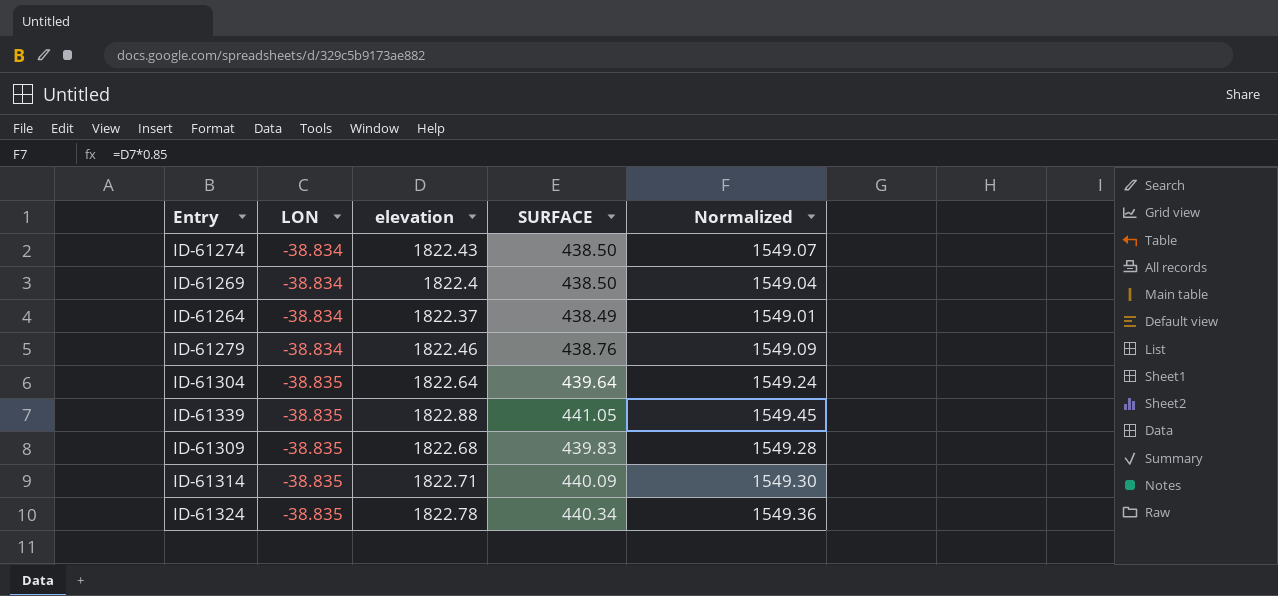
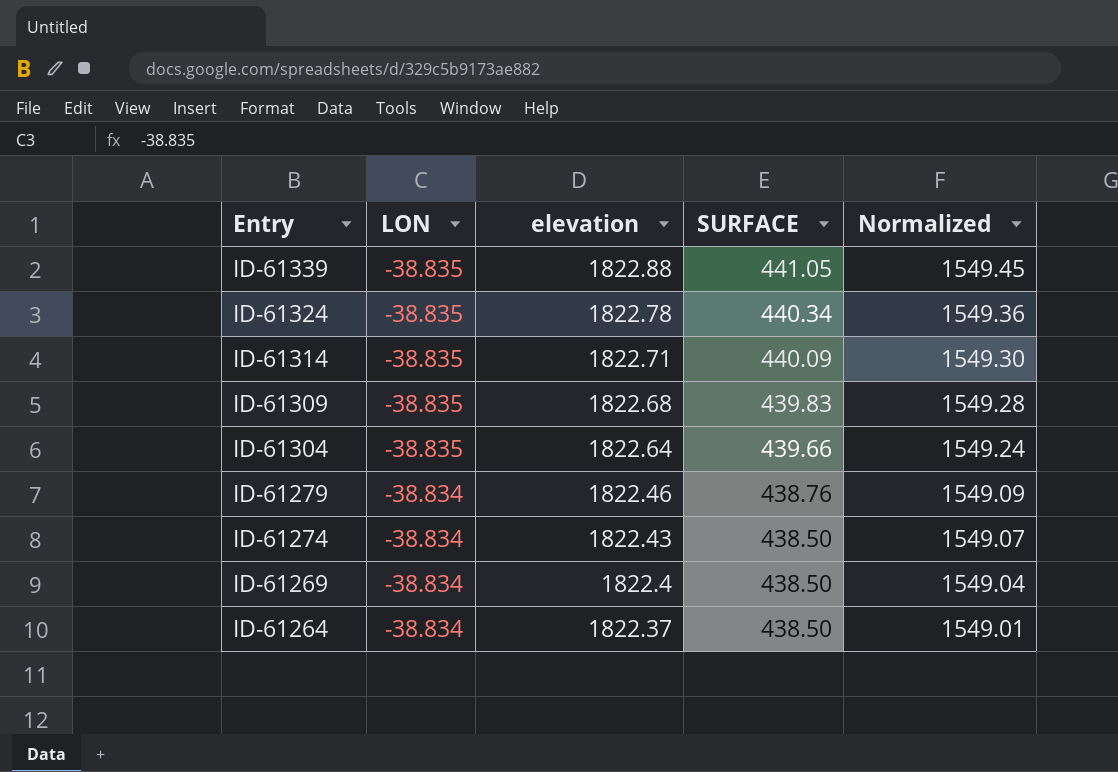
row order: LON descending -> Entry descending
ID-61304 | SURFACE: 439.64 -> 439.66
ID-61264 | SURFACE: 438.49 -> 438.50

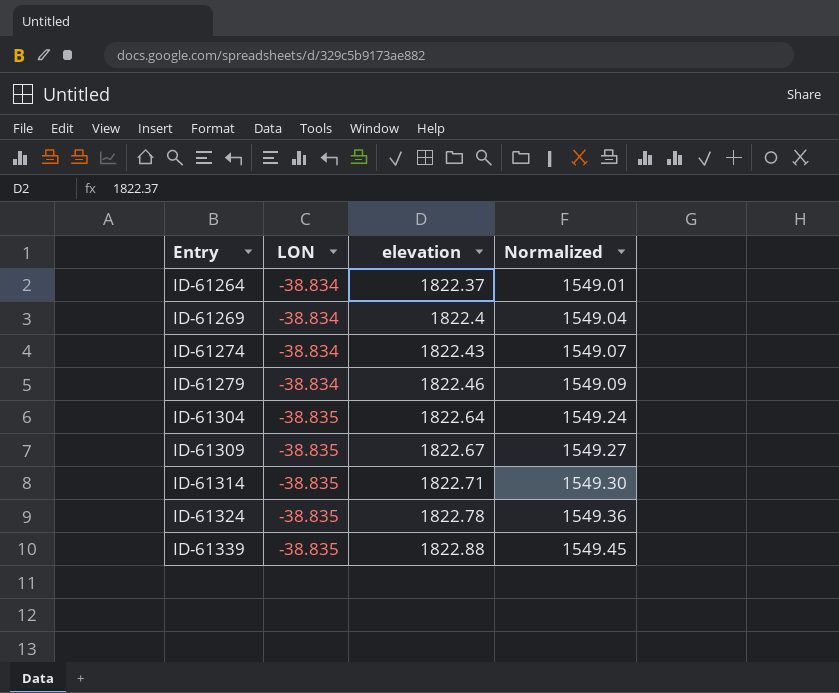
row order: Entry descending -> Entry ascending
column SURFACE | position: 4 -> none
ID-61309 | elevation: 1822.68 -> 1822.67
ID-61309 | Normalized: 1549.28 -> 1549.27

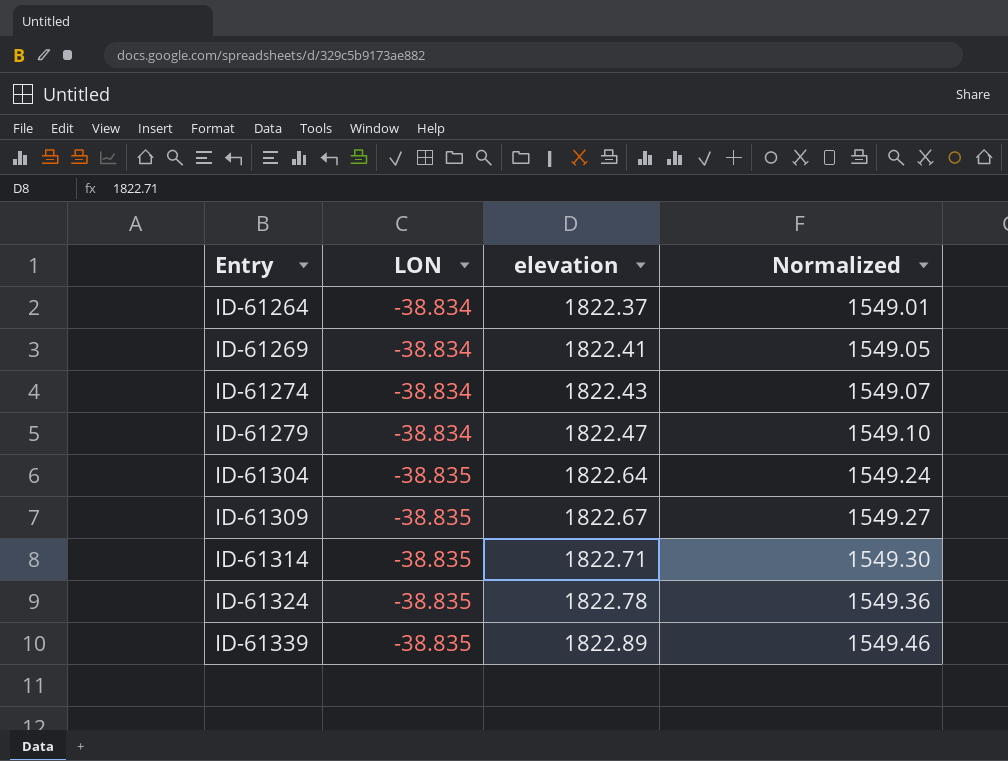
ID-61269 | elevation: 1822.4 -> 1822.41
ID-61269 | Normalized: 1549.04 -> 1549.05
ID-61279 | elevation: 1822.46 -> 1822.47
ID-61279 | Normalized: 1549.09 -> 1549.10
ID-61339 | elevation: 1822.88 -> 1822.89
ID-61339 | Normalized: 1549.45 -> 1549.46

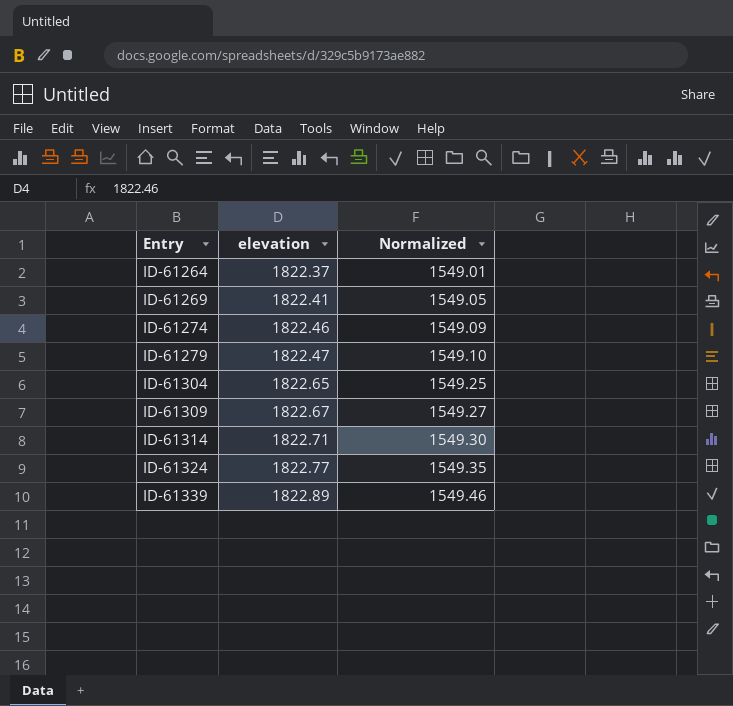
column LON | position: 2 -> none
ID-61274 | elevation: 1822.43 -> 1822.46
ID-61274 | Normalized: 1549.07 -> 1549.09
ID-61304 | elevation: 1822.64 -> 1822.65
ID-61304 | Normalized: 1549.24 -> 1549.25
ID-61324 | elevation: 1822.78 -> 1822.77
ID-61324 | Normalized: 1549.36 -> 1549.35

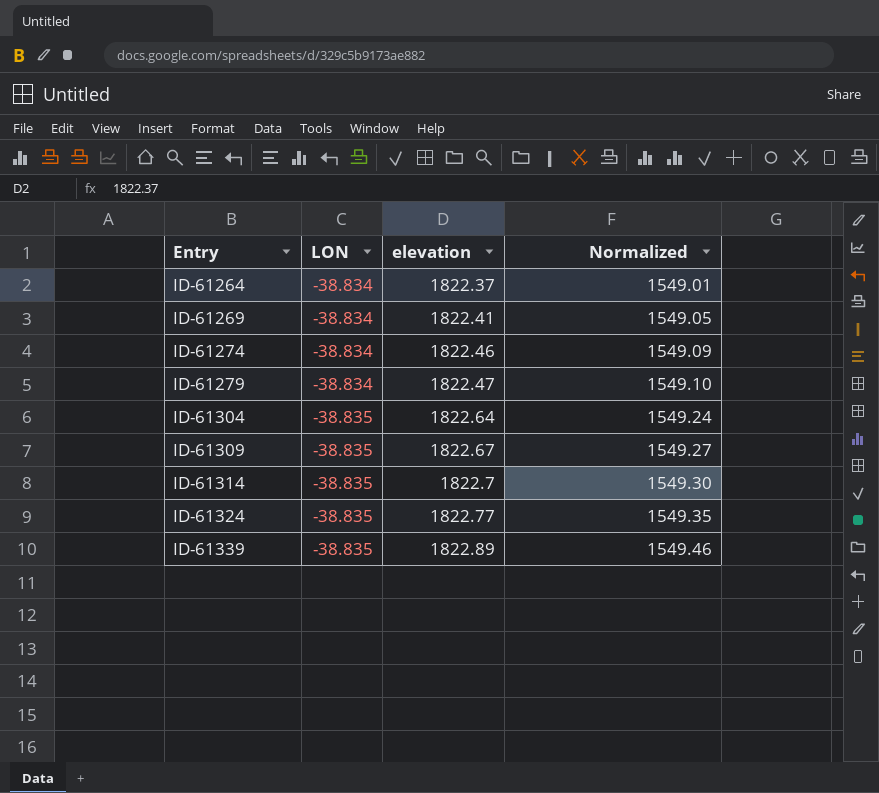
column LON | position: none -> 2
ID-61304 | elevation: 1822.65 -> 1822.64
ID-61304 | Normalized: 1549.25 -> 1549.24
ID-61314 | elevation: 1822.71 -> 1822.7

